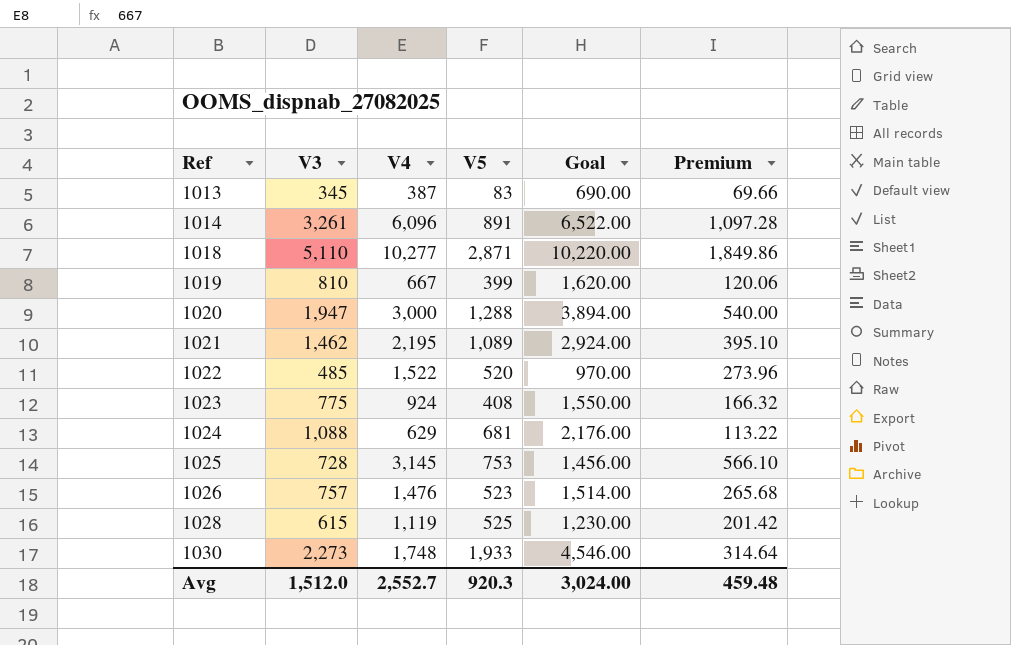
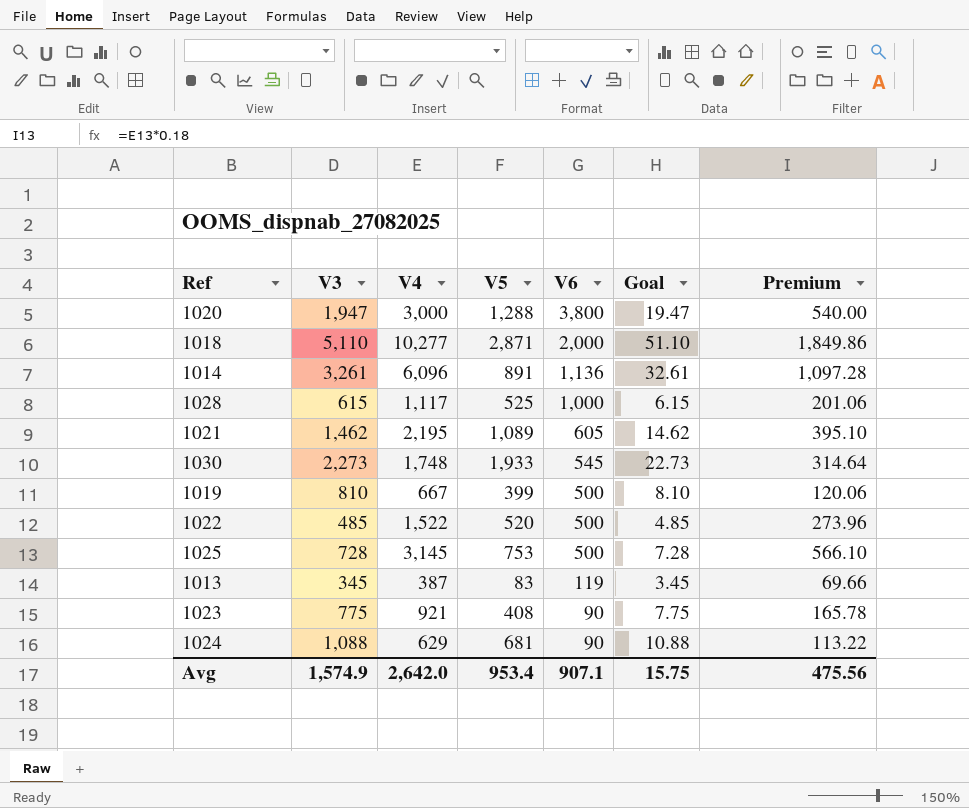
row order: Ref ascending -> V6 descending
column V6 | position: none -> 5
column Goal | formula: [V3] * 2 -> [V3] * 0.01
row 1026: 757 | 1,476 | 523 | 1,514.00 | 265.68 -> none
1028 | V4: 1,119 -> 1,117
1028 | Premium: 201.42 -> 201.06
1023 | V4: 924 -> 921
1023 | Premium: 166.32 -> 165.78
Avg | V3: 1,512.0 -> 1,574.9
Avg | V4: 2,552.7 -> 2,642.0
Avg | V5: 920.3 -> 953.4
Avg | Goal: 3,024.00 -> 15.75
Avg | Premium: 459.48 -> 475.56

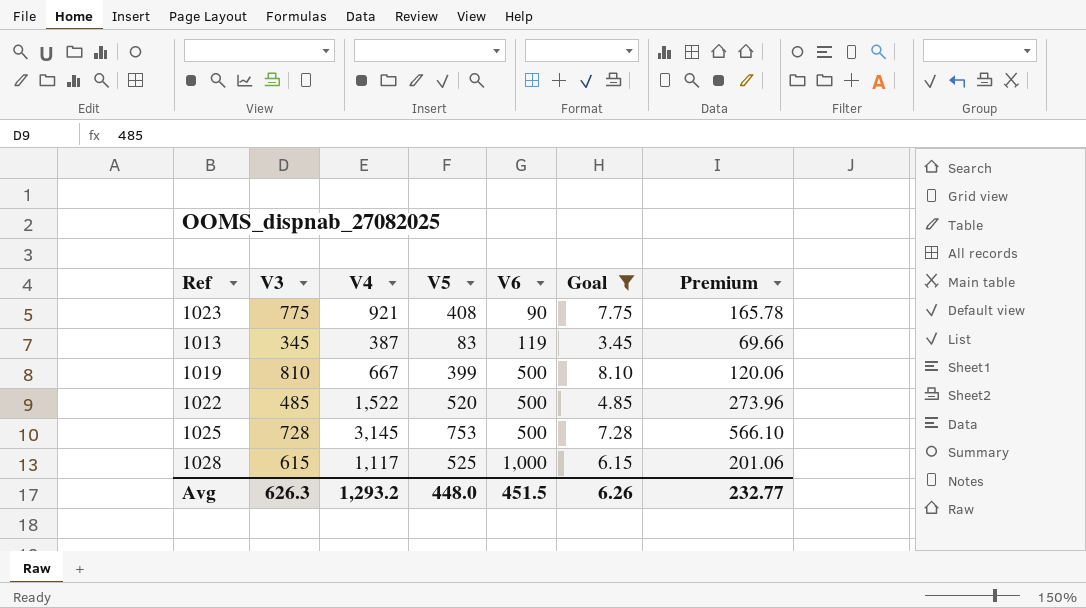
filter: none -> Goal <= 8.10
row order: V6 descending -> V6 ascending
Avg | V3: 1,574.9 -> 626.3
Avg | V4: 2,642.0 -> 1,293.2
Avg | V5: 953.4 -> 448.0
Avg | V6: 907.1 -> 451.5
Avg | Goal: 15.75 -> 6.26
Avg | Premium: 475.56 -> 232.77

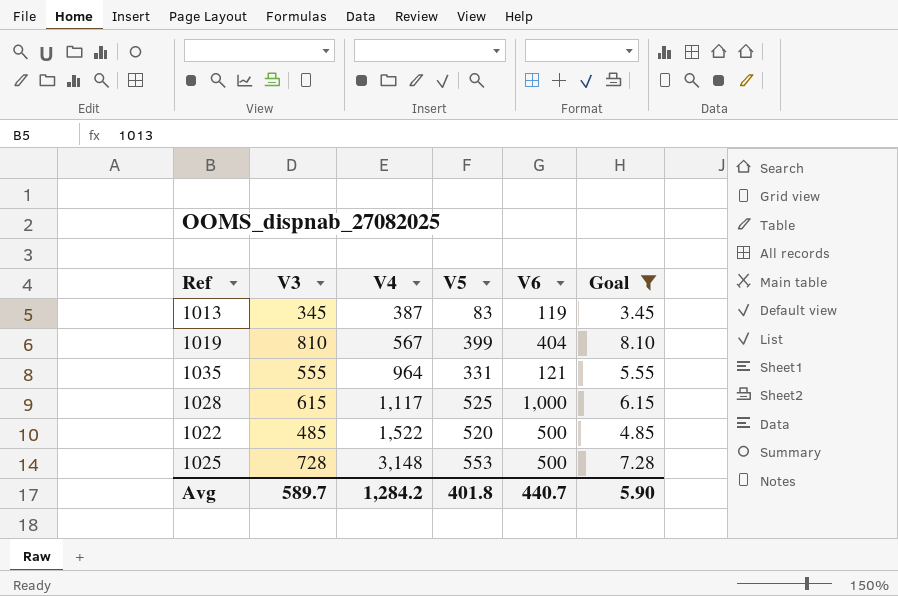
row order: V6 ascending -> V4 ascending
column Premium | formula: [V4] * 0.18 -> none
row 1023: 775 | 921 | 408 | 90 | 7.75 | 165.78 -> none
1019 | V4: 667 -> 567
1019 | V6: 500 -> 404
row 1035: none -> 555 | 964 | 331 | 121 | 5.55
1025 | V4: 3,145 -> 3,148
1025 | V5: 753 -> 553
Avg | V3: 626.3 -> 589.7
Avg | V4: 1,293.2 -> 1,284.2
Avg | V5: 448.0 -> 401.8
Avg | V6: 451.5 -> 440.7
Avg | Goal: 6.26 -> 5.90

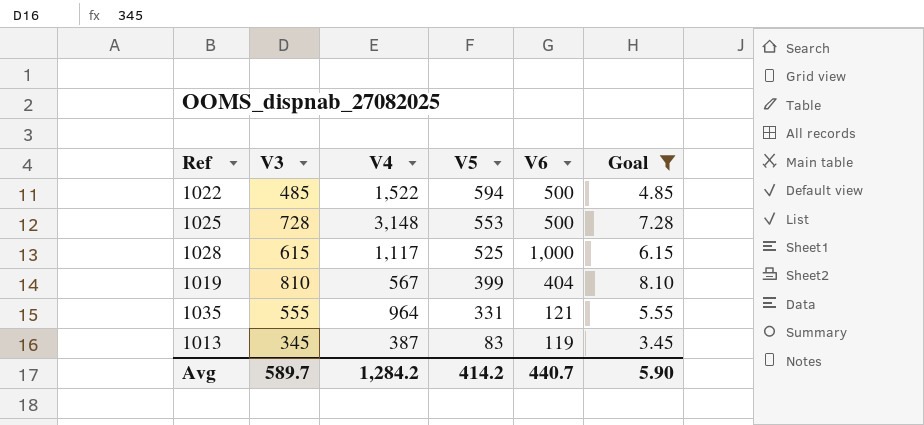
row order: V4 ascending -> V5 descending
1022 | V5: 520 -> 594
Avg | V5: 401.8 -> 414.2

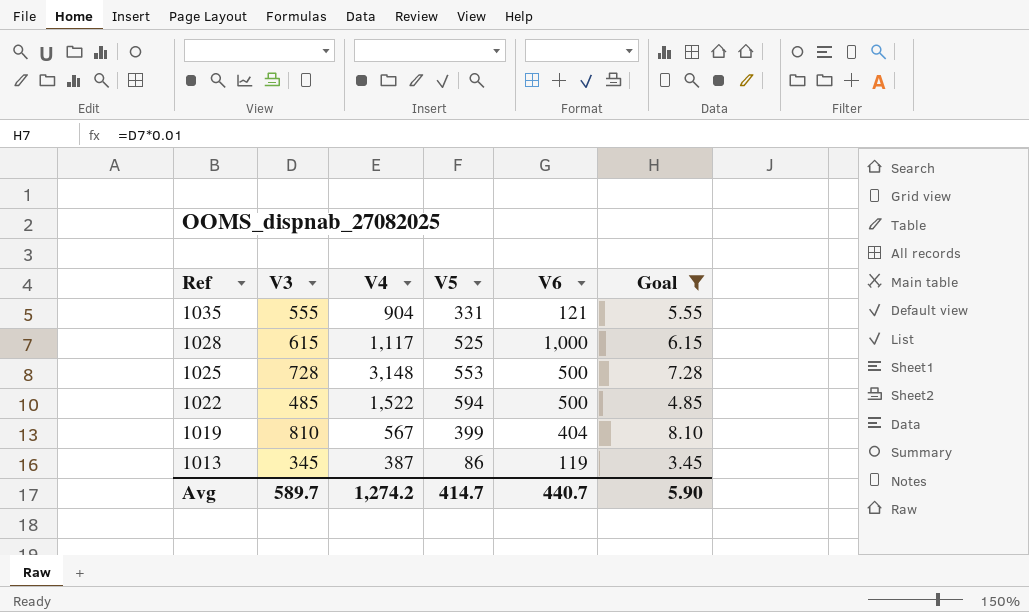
row order: V5 descending -> Ref descending
1035 | V4: 964 -> 904
1013 | V5: 83 -> 86
Avg | V4: 1,284.2 -> 1,274.2
Avg | V5: 414.2 -> 414.7

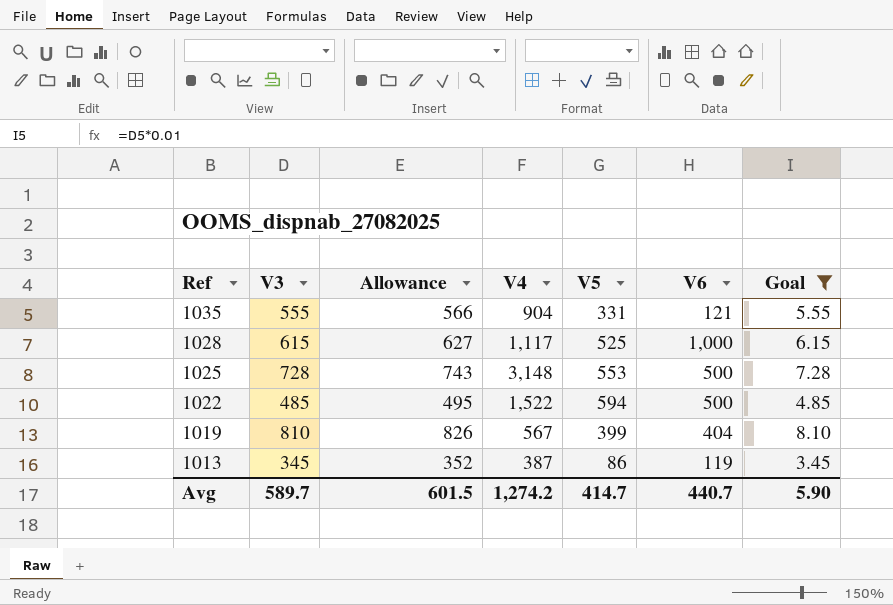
column Allowance | formula: none -> [V3] * 1.02

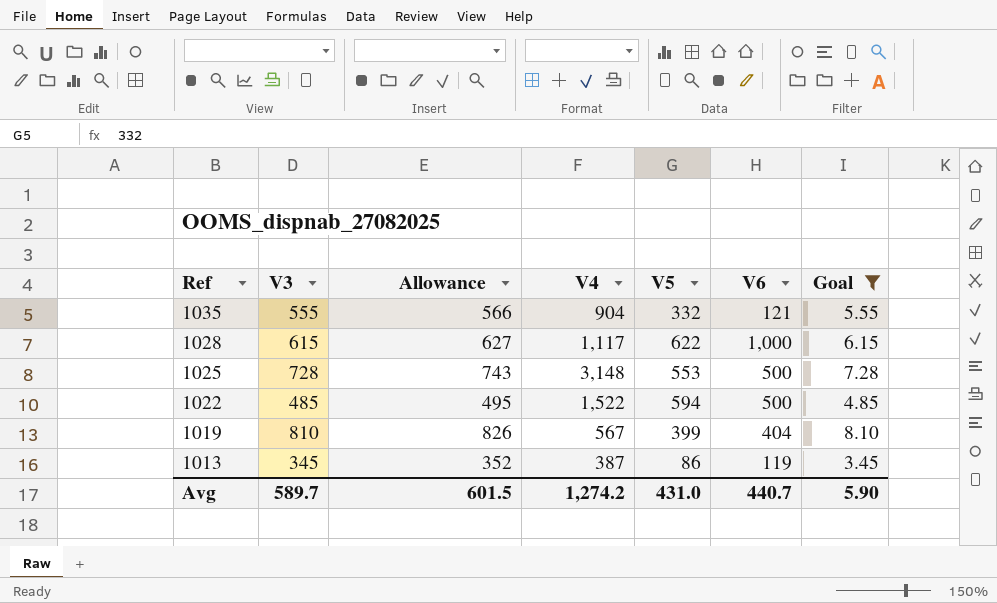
1035 | V5: 331 -> 332
1028 | V5: 525 -> 622
Avg | V5: 414.7 -> 431.0

